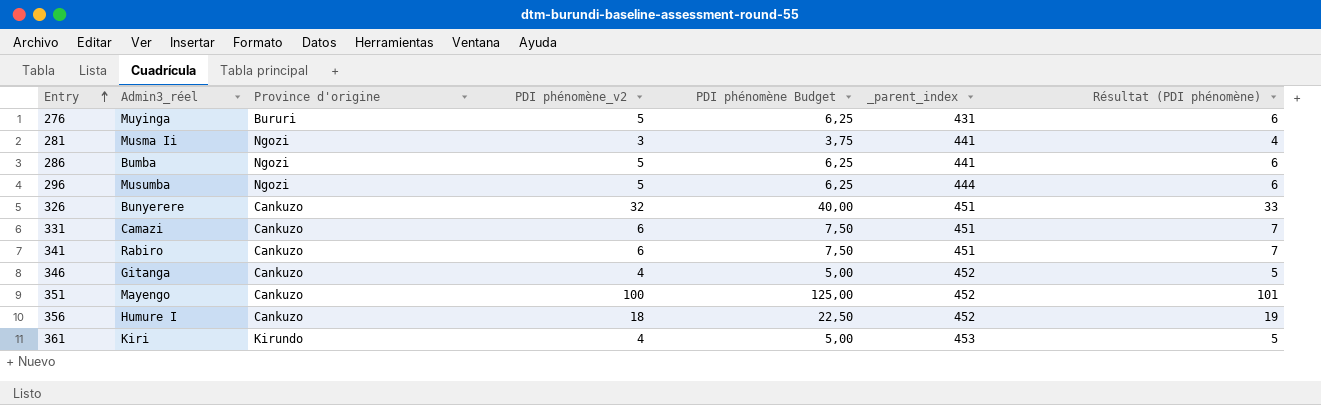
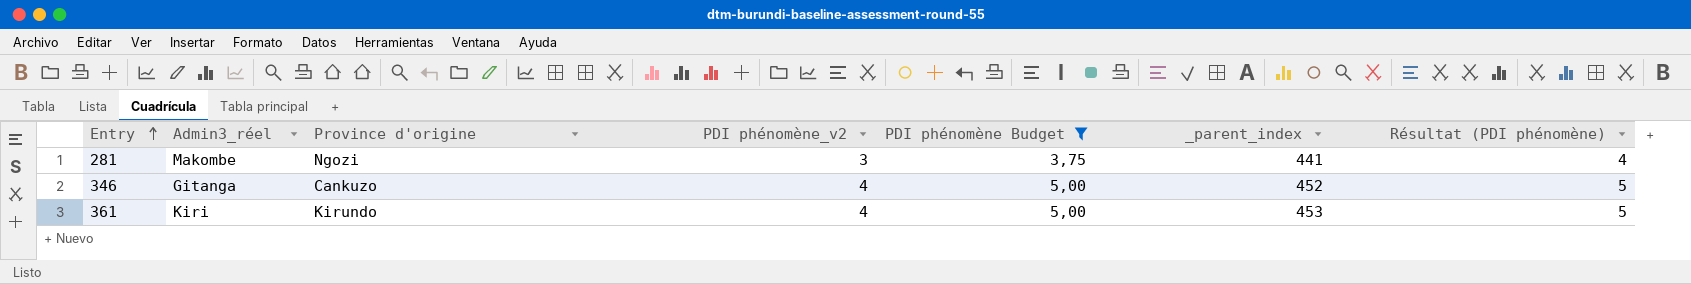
filter: none -> PDI phénomène Budget <= 5,00
281 | Admin3_réel: Musma Ii -> Makombe

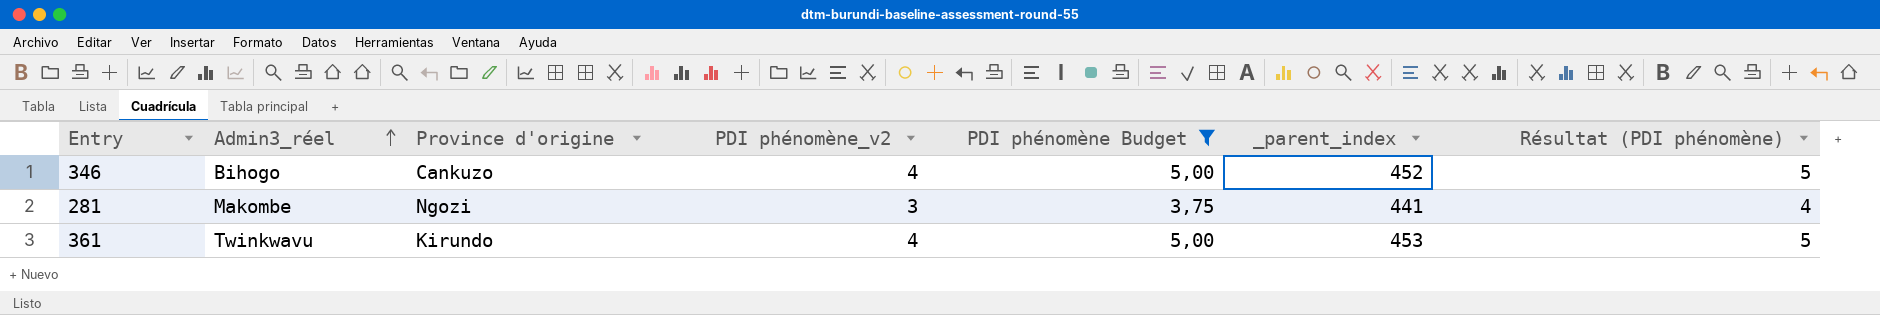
row order: Entry ascending -> Admin3_réel ascending
346 | Admin3_réel: Gitanga -> Bihogo
361 | Admin3_réel: Kiri -> Twinkwavu

